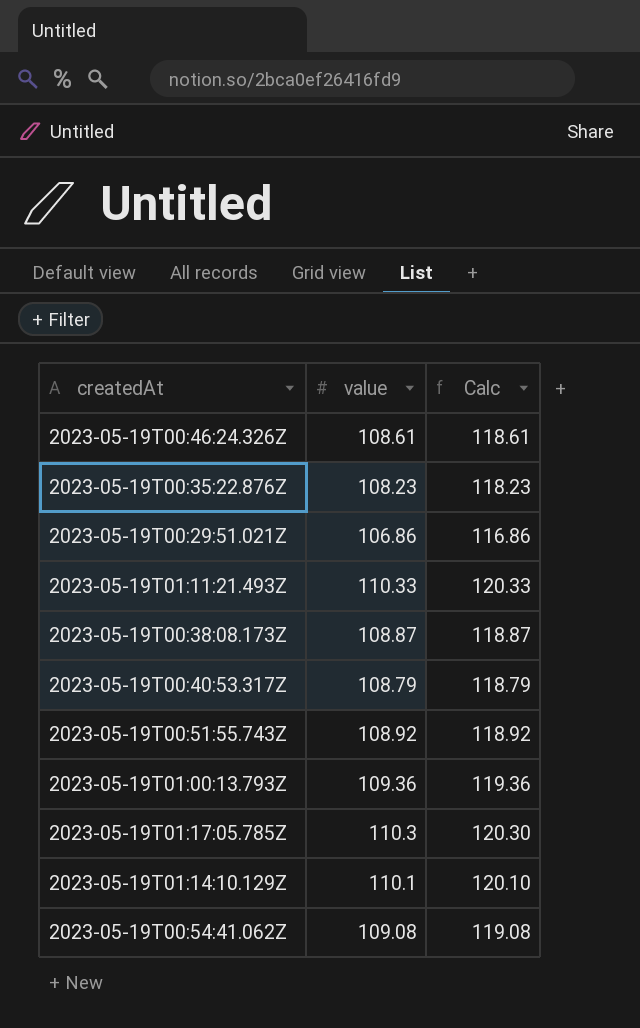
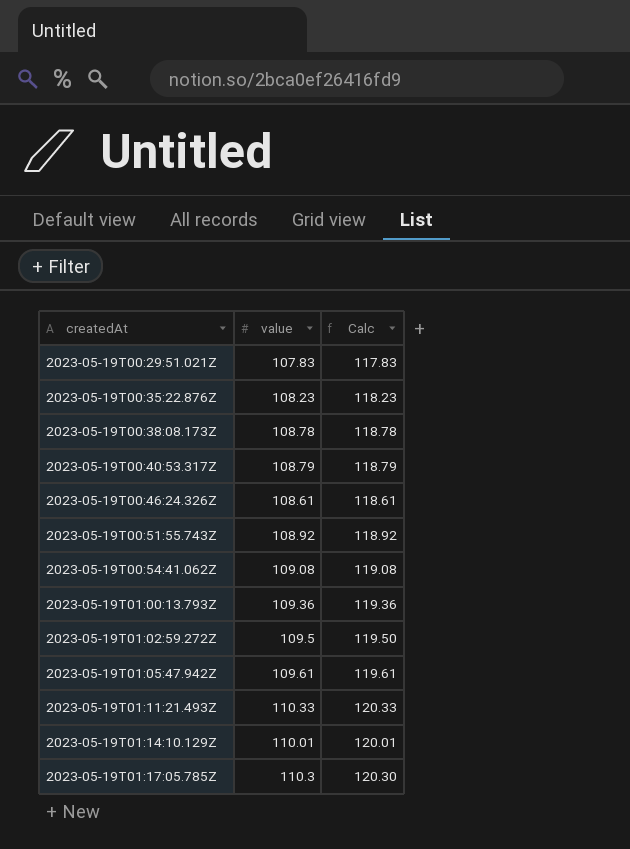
row order: none -> createdAt ascending
2023-05-19T00:29:51.021Z | value: 106.86 -> 107.83
2023-05-19T00:29:51.021Z | Calc: 116.86 -> 117.83
2023-05-19T00:38:08.173Z | value: 108.87 -> 108.78
2023-05-19T00:38:08.173Z | Calc: 118.87 -> 118.78
row 2023-05-19T01:02:59.272Z: none -> 109.5 | 119.50
row 2023-05-19T01:05:47.942Z: none -> 109.61 | 119.61
2023-05-19T01:14:10.129Z | value: 110.1 -> 110.01
2023-05-19T01:14:10.129Z | Calc: 120.10 -> 120.01

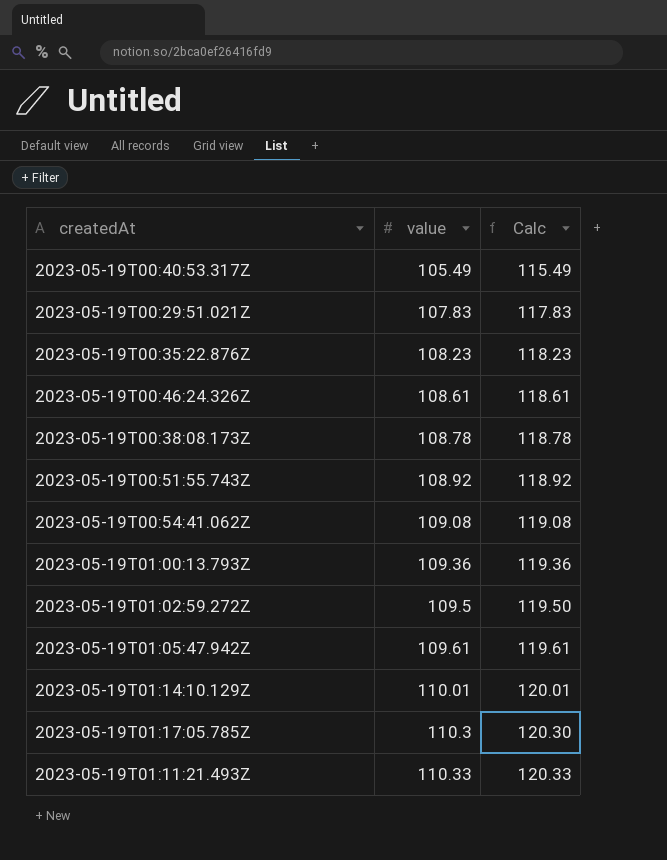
row order: createdAt ascending -> value ascending
2023-05-19T00:40:53.317Z | value: 108.79 -> 105.49
2023-05-19T00:40:53.317Z | Calc: 118.79 -> 115.49

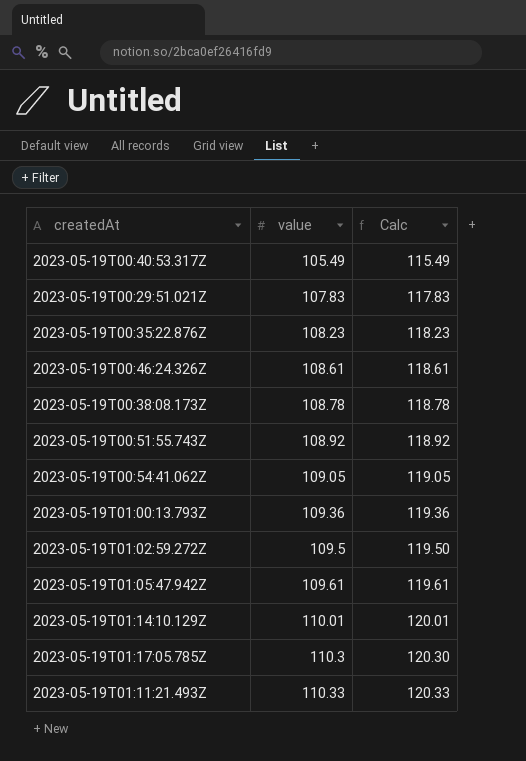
2023-05-19T00:54:41.062Z | value: 109.08 -> 109.05
2023-05-19T00:54:41.062Z | Calc: 119.08 -> 119.05

